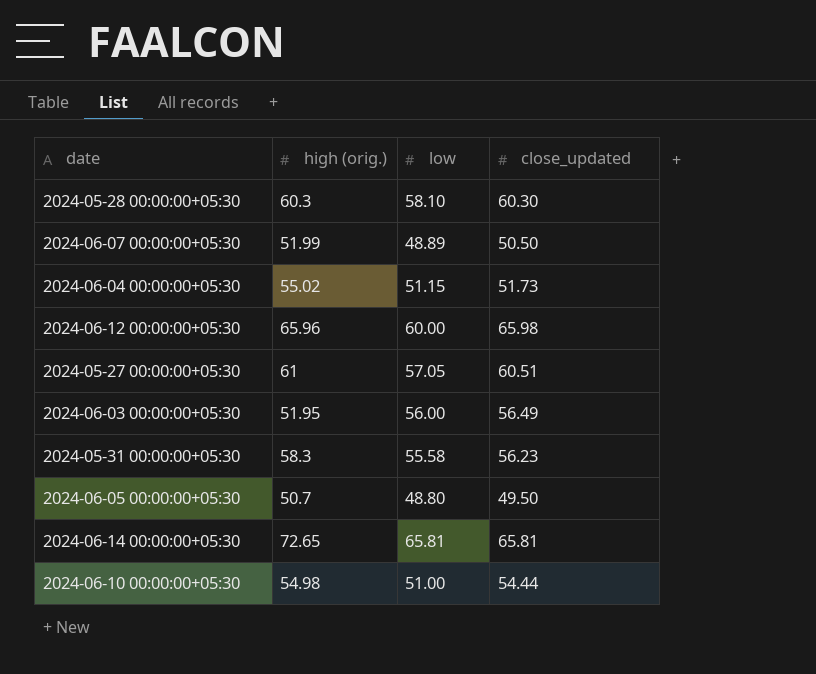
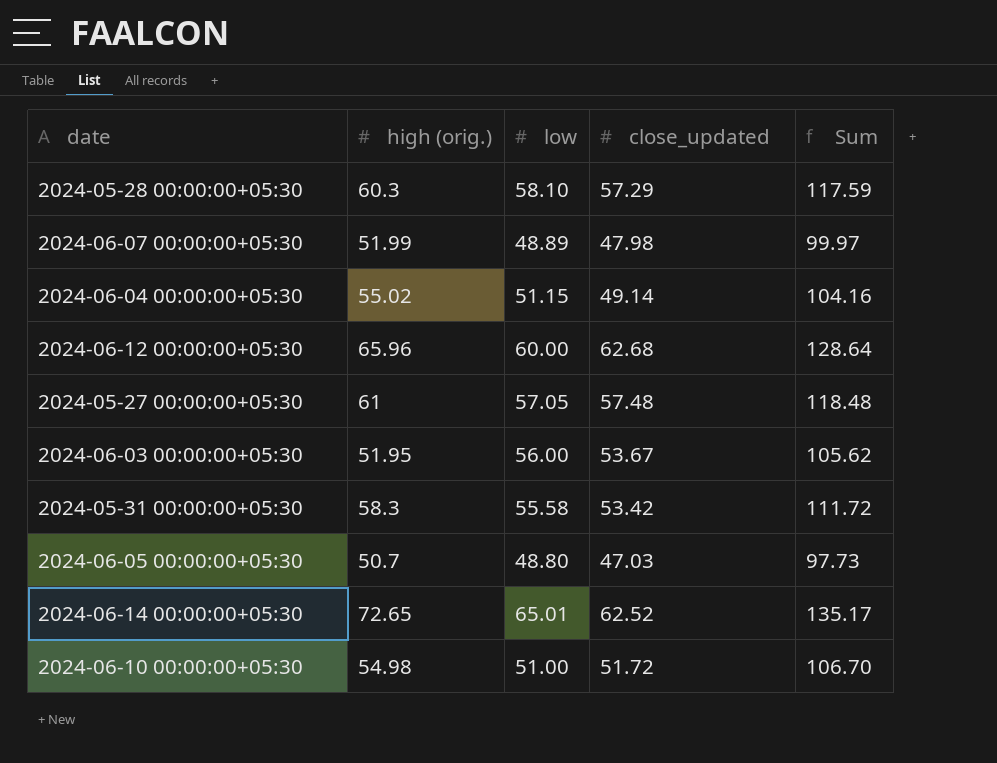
column Sum | formula: none -> [high (orig.)] + [close_updated]
2024-05-28 00:00:00+05:30 | close_updated: 60.30 -> 57.29
2024-06-07 00:00:00+05:30 | close_updated: 50.50 -> 47.98
2024-06-04 00:00:00+05:30 | close_updated: 51.73 -> 49.14
2024-06-12 00:00:00+05:30 | close_updated: 65.98 -> 62.68
2024-05-27 00:00:00+05:30 | close_updated: 60.51 -> 57.48
2024-06-03 00:00:00+05:30 | close_updated: 56.49 -> 53.67
2024-05-31 00:00:00+05:30 | close_updated: 56.23 -> 53.42
2024-06-05 00:00:00+05:30 | close_updated: 49.50 -> 47.03
2024-06-14 00:00:00+05:30 | low: 65.81 -> 65.01
2024-06-14 00:00:00+05:30 | close_updated: 65.81 -> 62.52
2024-06-10 00:00:00+05:30 | close_updated: 54.44 -> 51.72

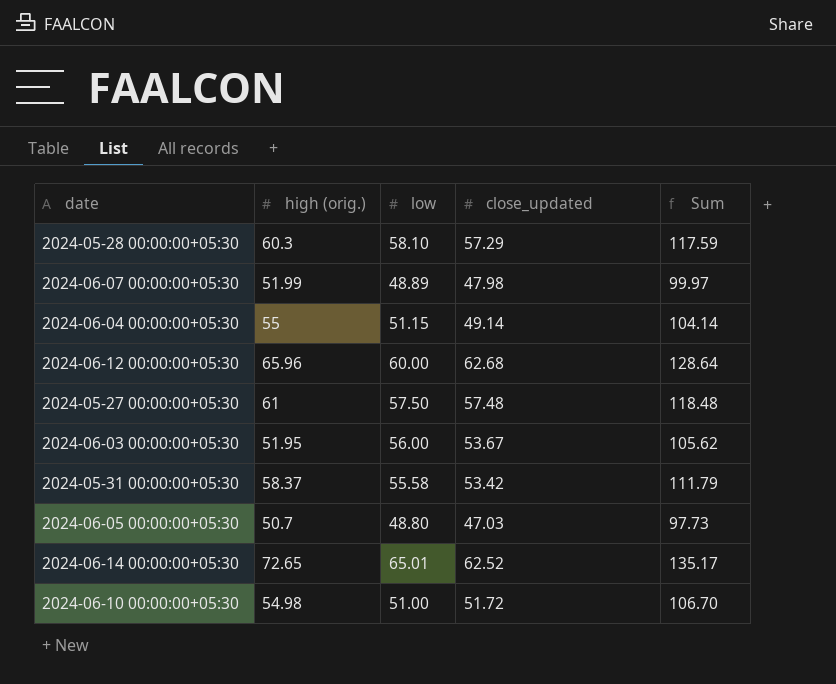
2024-06-04 00:00:00+05:30 | high (orig.): 55.02 -> 55
2024-06-04 00:00:00+05:30 | Sum: 104.16 -> 104.14
2024-05-27 00:00:00+05:30 | low: 57.05 -> 57.50
2024-05-31 00:00:00+05:30 | high (orig.): 58.3 -> 58.37
2024-05-31 00:00:00+05:30 | Sum: 111.72 -> 111.79

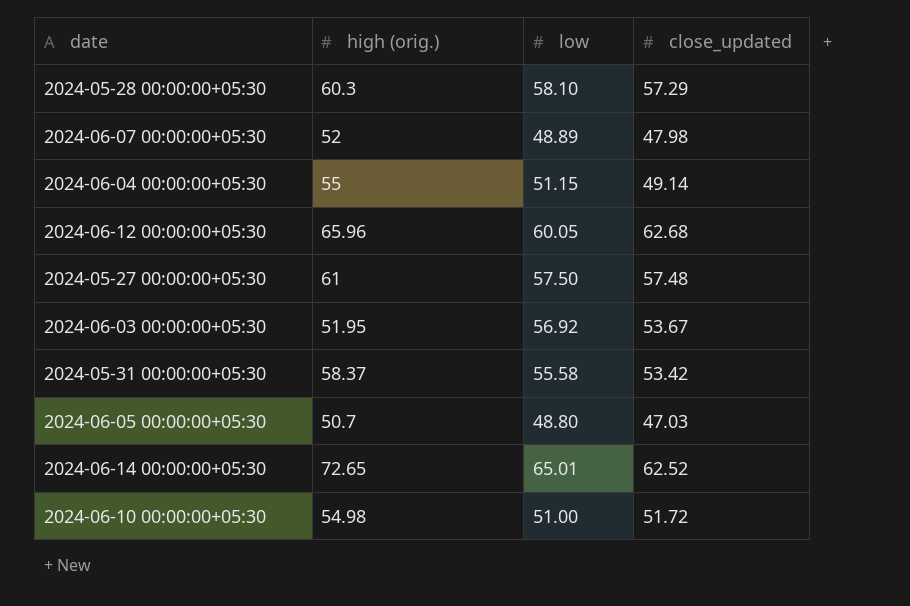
column Sum | formula: [high (orig.)] + [close_updated] -> none
2024-06-07 00:00:00+05:30 | high (orig.): 51.99 -> 52
2024-06-12 00:00:00+05:30 | low: 60.00 -> 60.05
2024-06-03 00:00:00+05:30 | low: 56.00 -> 56.92

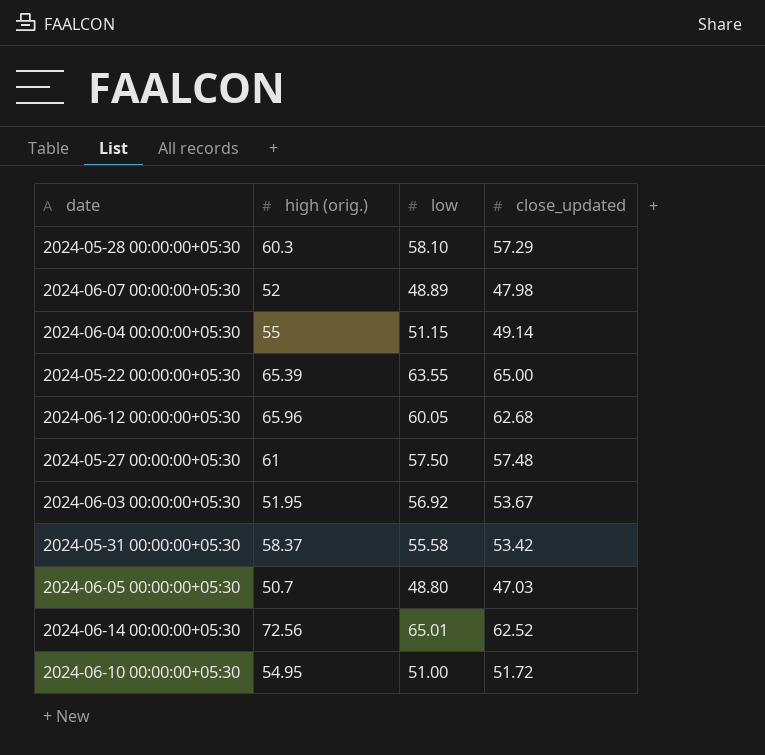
row 2024-05-22 00:00:00+05:30: none -> 65.39 | 63.55 | 65.00
2024-06-14 00:00:00+05:30 | high (orig.): 72.65 -> 72.56
2024-06-10 00:00:00+05:30 | high (orig.): 54.98 -> 54.95

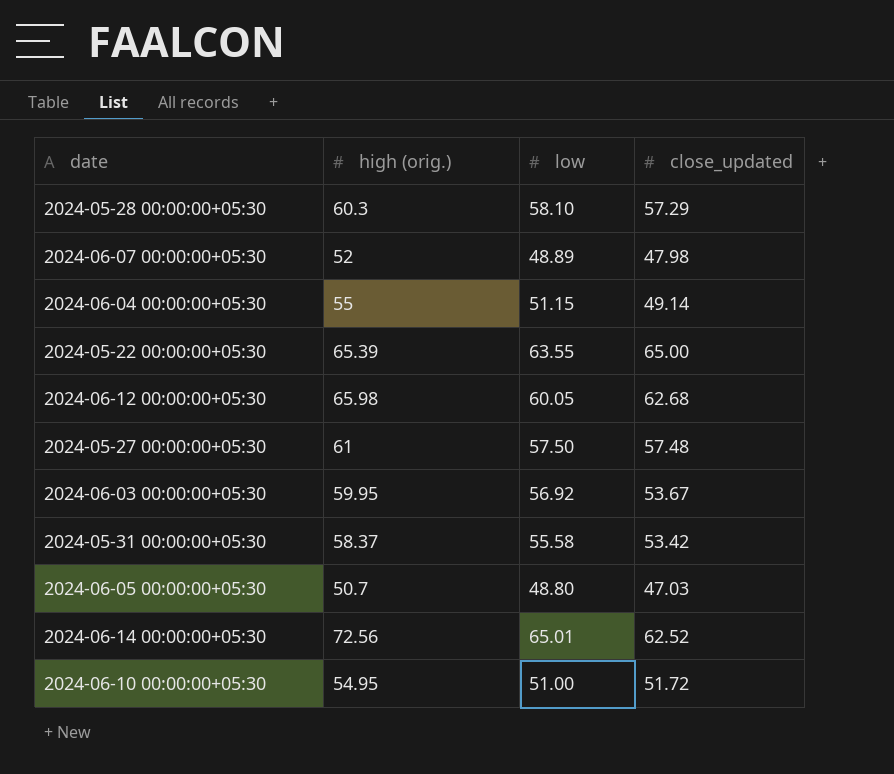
2024-06-12 00:00:00+05:30 | high (orig.): 65.96 -> 65.98
2024-06-03 00:00:00+05:30 | high (orig.): 51.95 -> 59.95

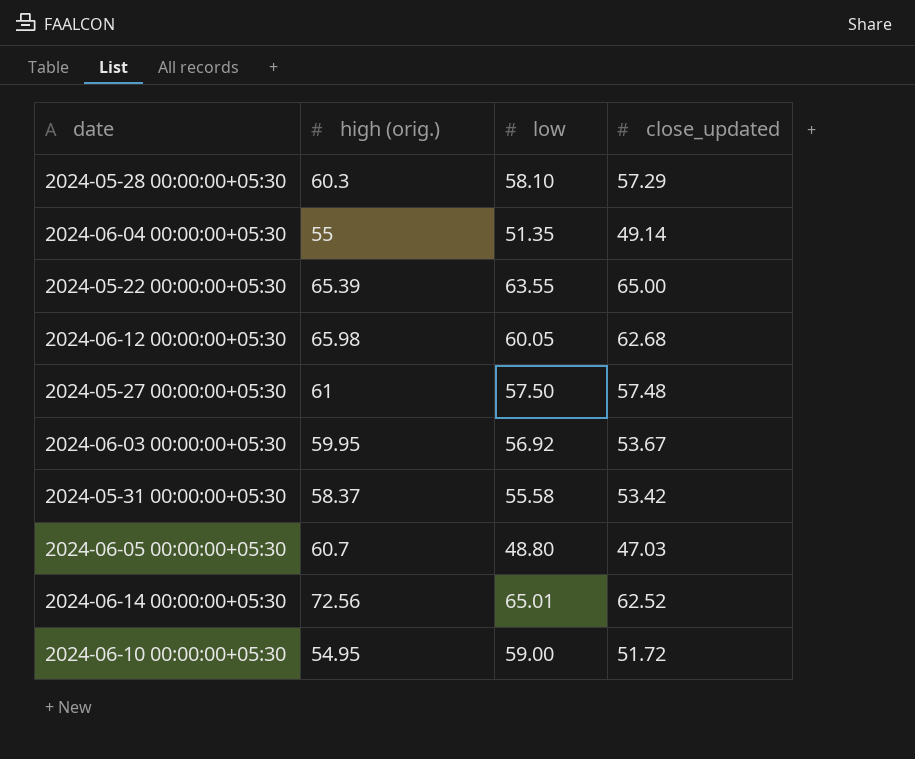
row 2024-06-07 00:00:00+05:30: 52 | 48.89 | 47.98 -> none
2024-06-04 00:00:00+05:30 | low: 51.15 -> 51.35
2024-06-05 00:00:00+05:30 | high (orig.): 50.7 -> 60.7
2024-06-10 00:00:00+05:30 | low: 51.00 -> 59.00

